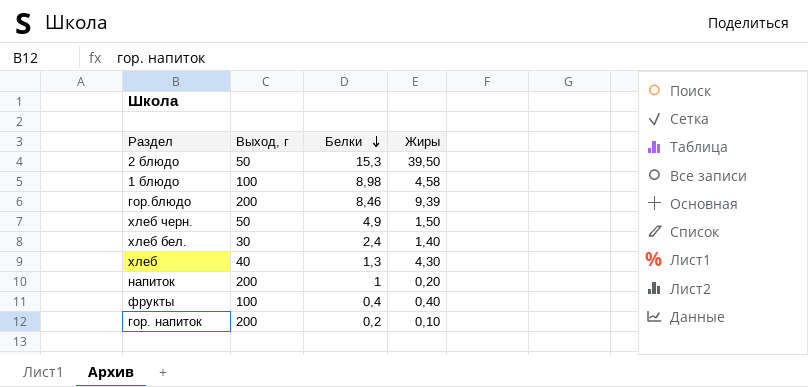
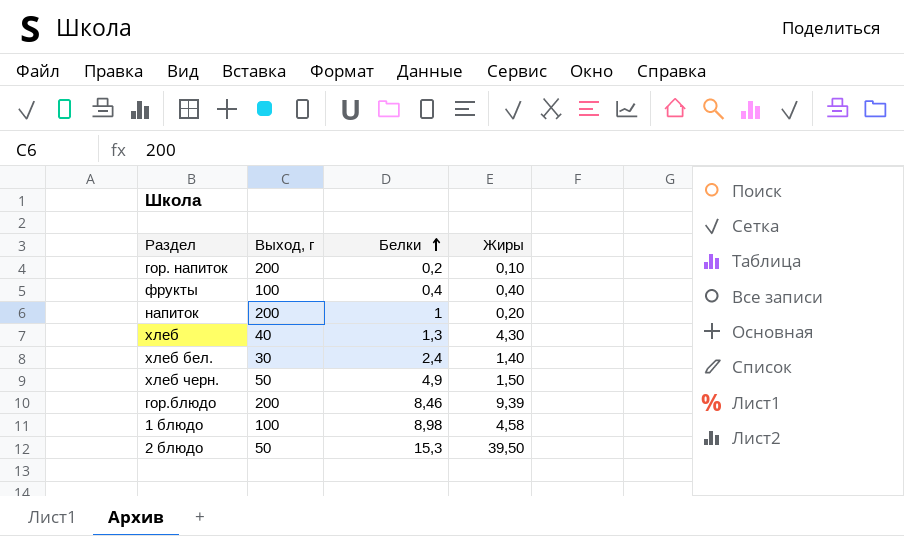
row order: Белки descending -> Белки ascending

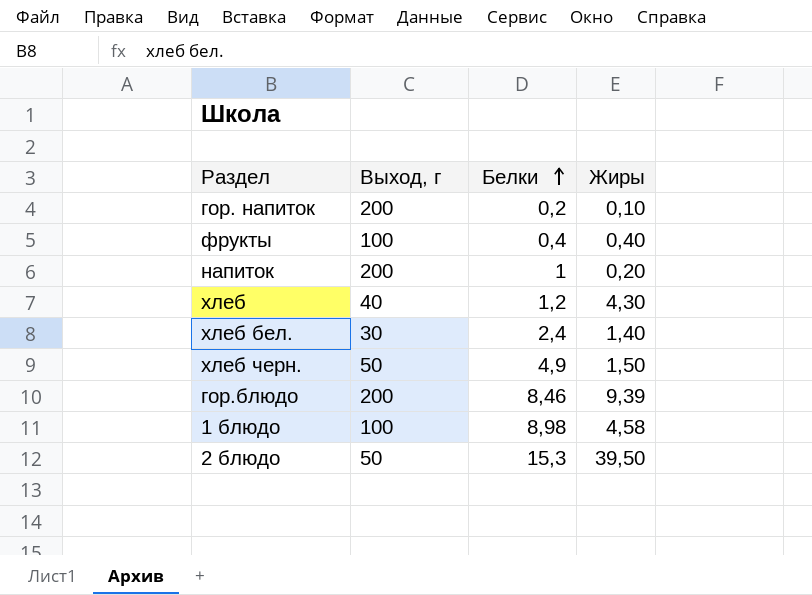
хлеб | Белки: 1,3 -> 1,2

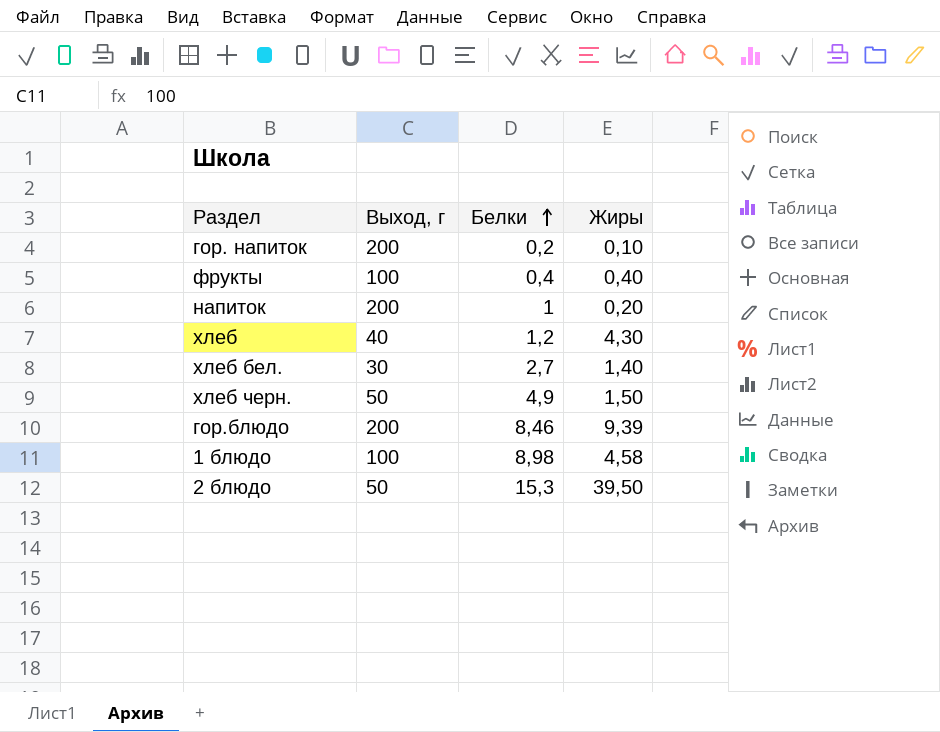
хлеб бел. | Белки: 2,4 -> 2,7

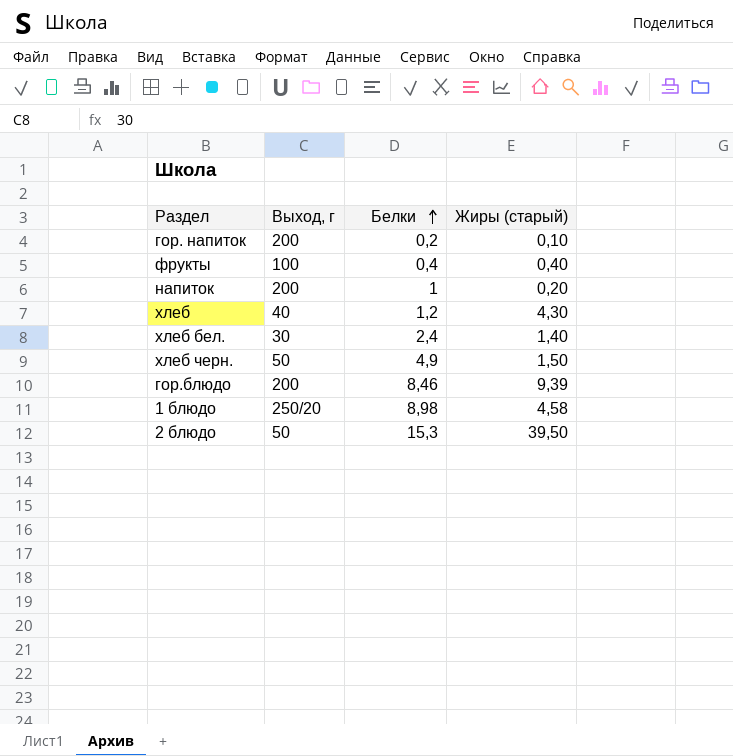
column name: Жиры -> Жиры (старый)
хлеб бел. | Белки: 2,7 -> 2,4
1 блюдо | Выход, г: 100 -> 250/20

